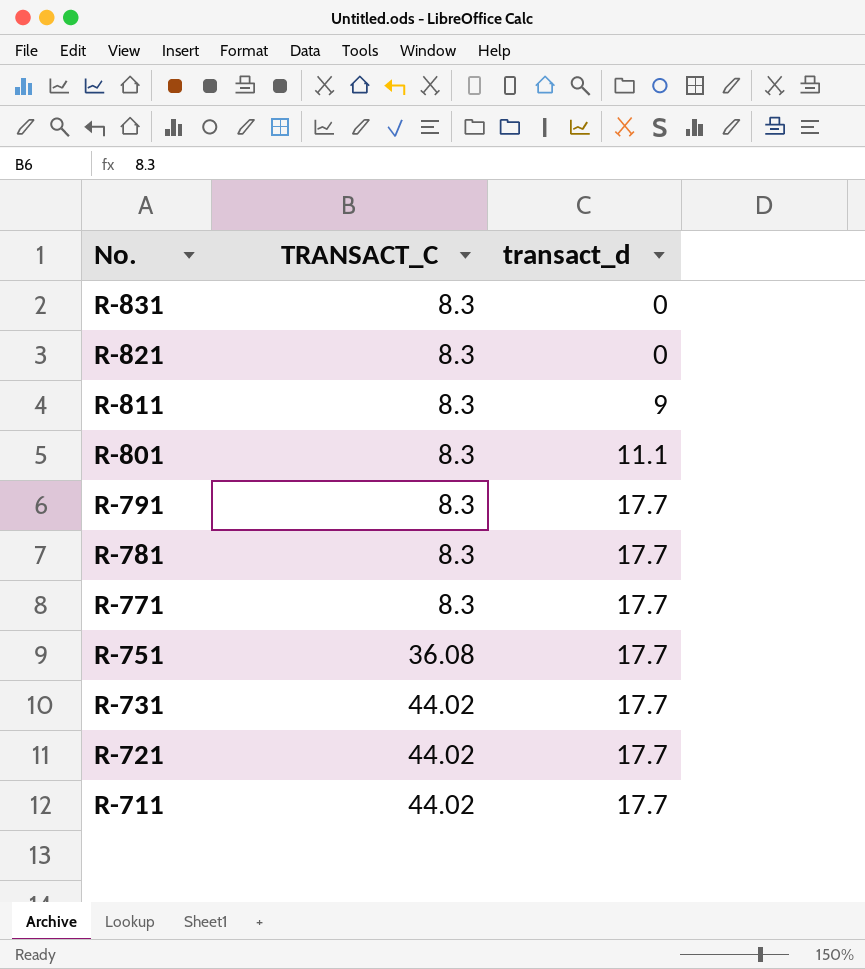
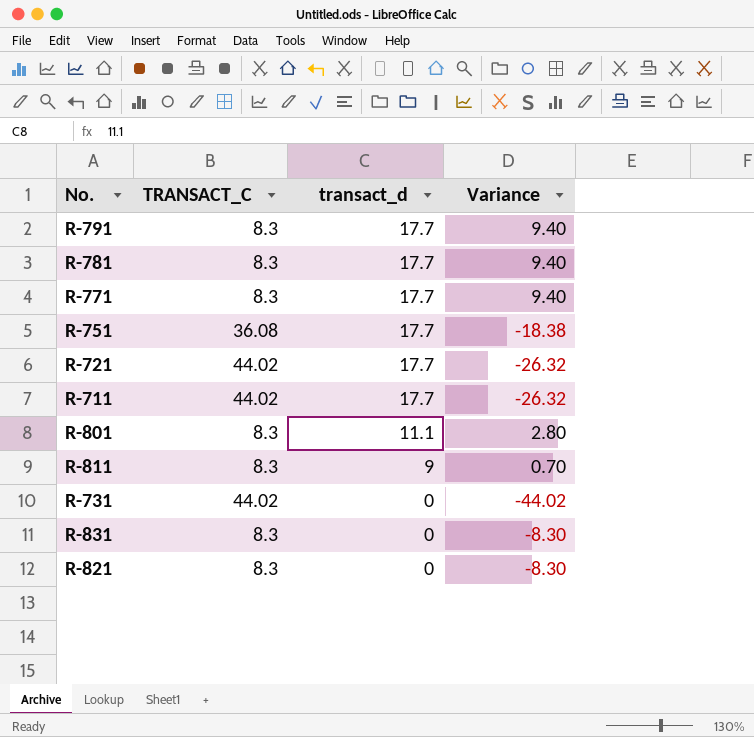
row order: No. descending -> transact_d descending
column Variance | formula: none -> [transact_d] - [TRANSACT_C]
R-731 | transact_d: 17.7 -> 0

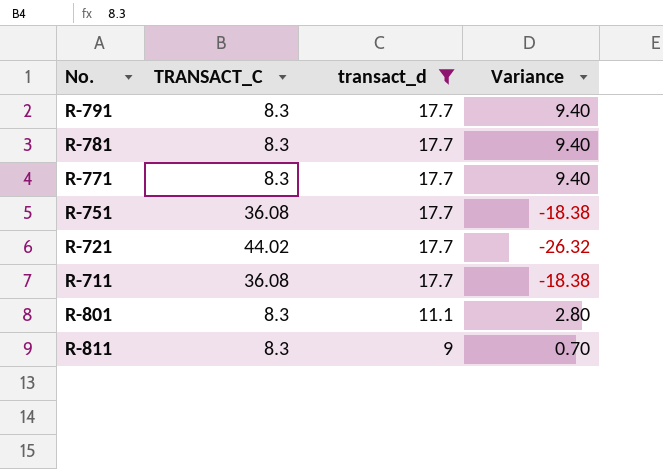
filter: none -> transact_d != 0
R-711 | TRANSACT_C: 44.02 -> 36.08
R-711 | Variance: -26.32 -> -18.38

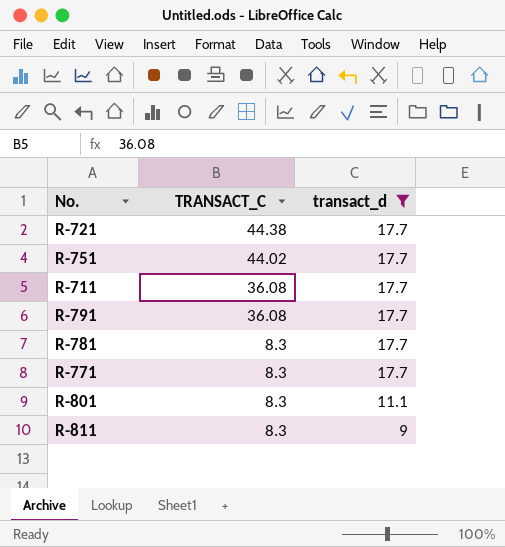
row order: transact_d descending -> TRANSACT_C descending
column Variance | formula: [transact_d] - [TRANSACT_C] -> none
R-721 | TRANSACT_C: 44.02 -> 44.38
R-751 | TRANSACT_C: 36.08 -> 44.02
R-791 | TRANSACT_C: 8.3 -> 36.08

